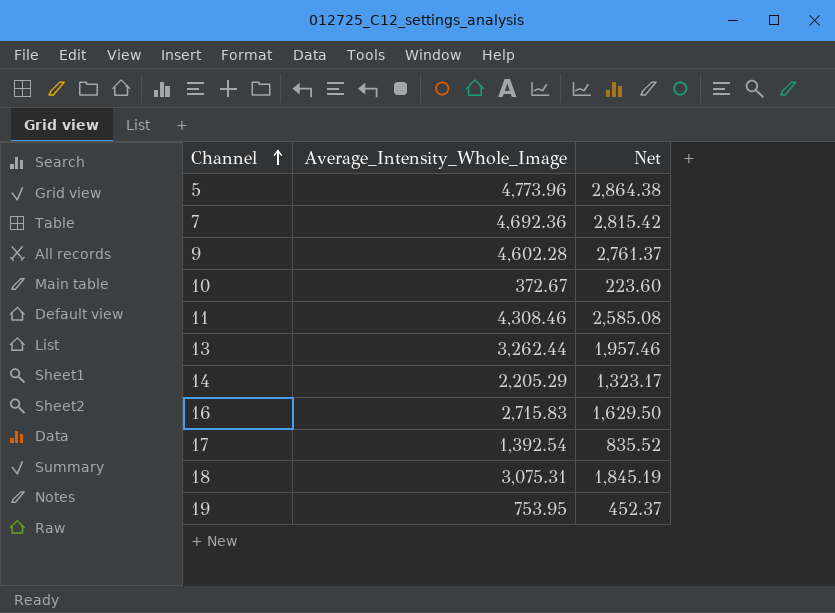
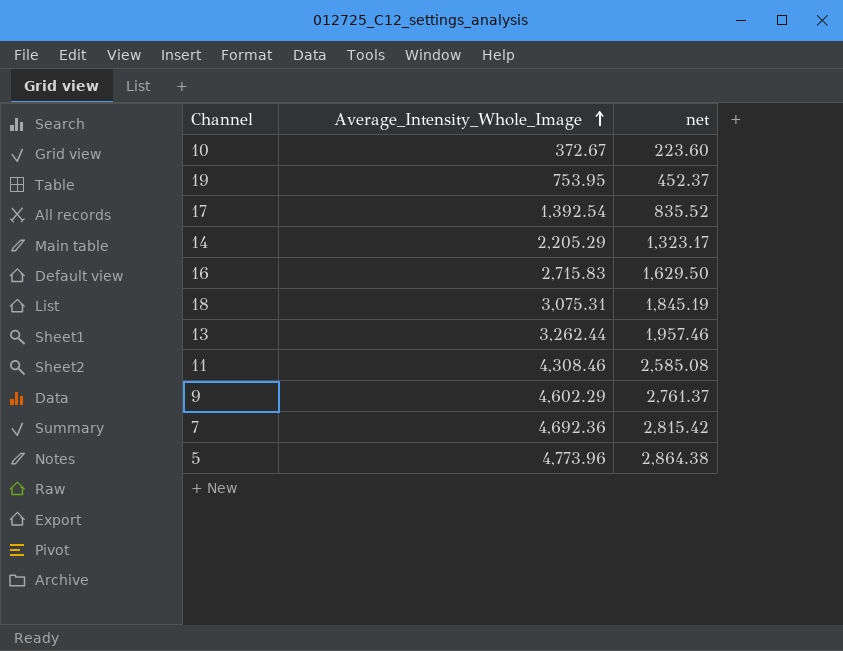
row order: Channel ascending -> Average_Intensity_Whole_Image ascending
column name: Net -> net
9 | Average_Intensity_Whole_Image: 4,602.28 -> 4,602.29

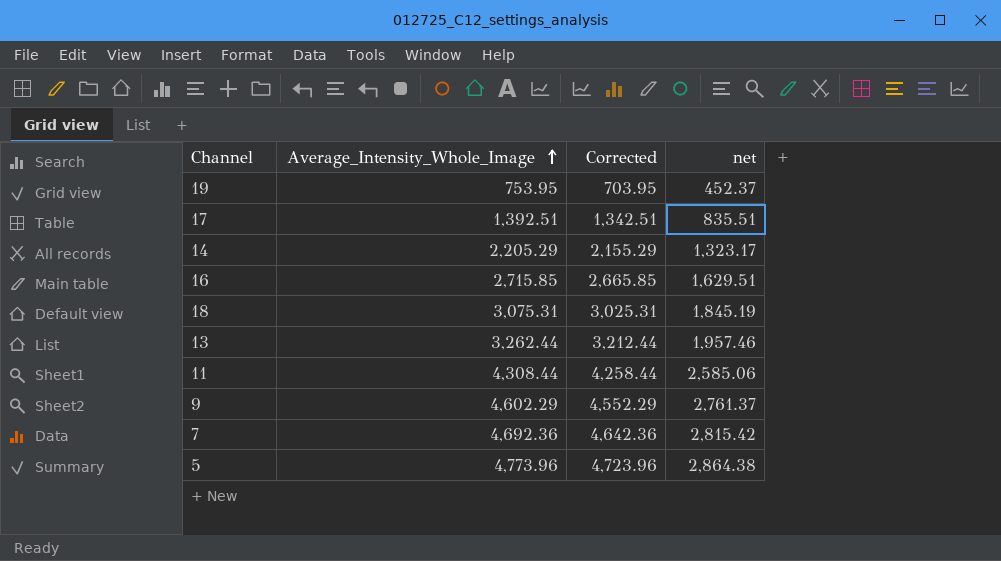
column Corrected | formula: none -> [Average_Intensity_Whole_Image] - 50
row 10: 372.67 | 223.60 -> none
17 | Average_Intensity_Whole_Image: 1,392.54 -> 1,392.51
17 | net: 835.52 -> 835.51
16 | Average_Intensity_Whole_Image: 2,715.83 -> 2,715.85
16 | net: 1,629.50 -> 1,629.51
11 | Average_Intensity_Whole_Image: 4,308.46 -> 4,308.44
11 | net: 2,585.08 -> 2,585.06

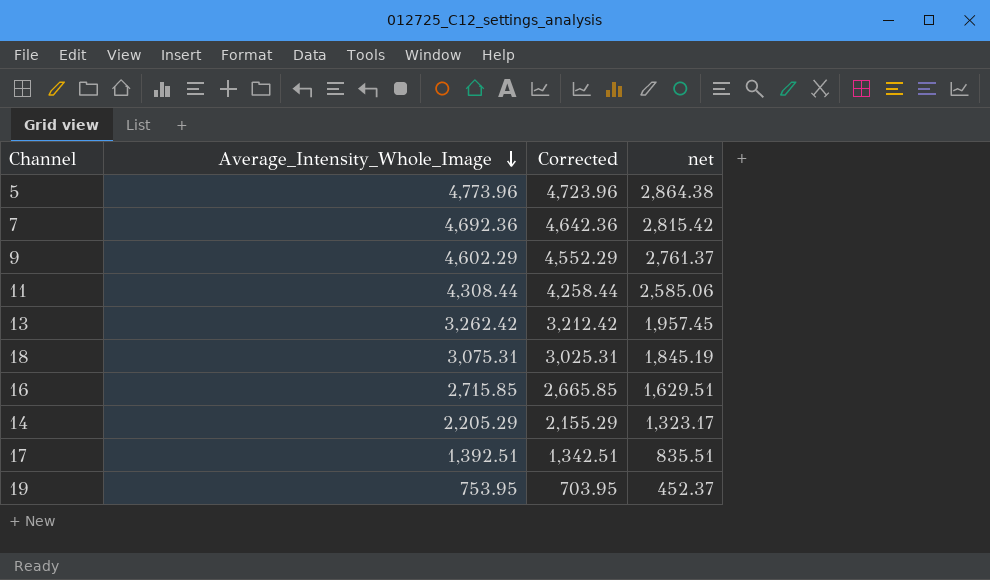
row order: Average_Intensity_Whole_Image ascending -> Average_Intensity_Whole_Image descending
13 | Average_Intensity_Whole_Image: 3,262.44 -> 3,262.42
13 | Corrected: 3,212.44 -> 3,212.42
13 | net: 1,957.46 -> 1,957.45

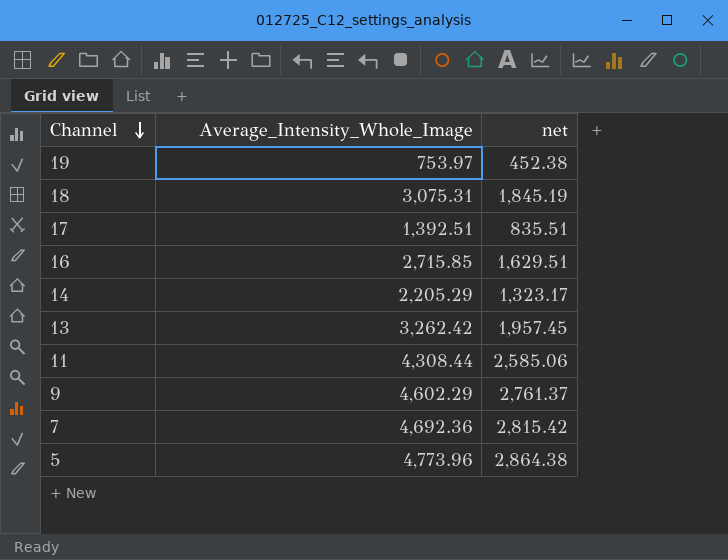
row order: Average_Intensity_Whole_Image descending -> Channel descending
column Corrected | formula: [Average_Intensity_Whole_Image] - 50 -> none
19 | Average_Intensity_Whole_Image: 753.95 -> 753.97
19 | net: 452.37 -> 452.38

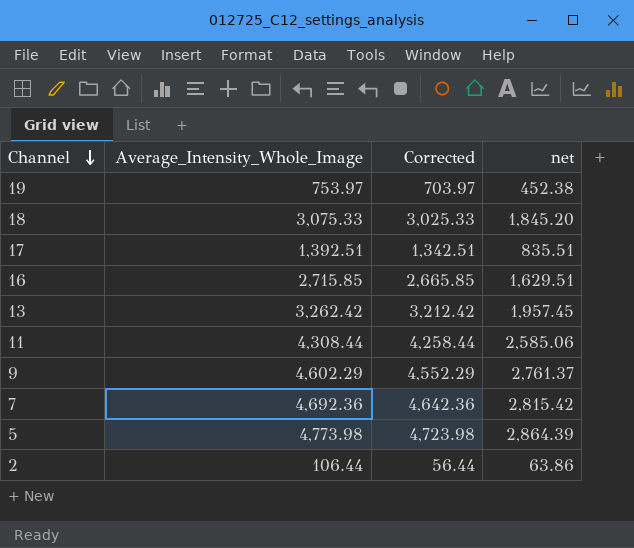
column Corrected | formula: none -> [Average_Intensity_Whole_Image] - 50
row 14: 2,205.29 | 1,323.17 -> none
18 | Average_Intensity_Whole_Image: 3,075.31 -> 3,075.33
18 | net: 1,845.19 -> 1,845.20
5 | Average_Intensity_Whole_Image: 4,773.96 -> 4,773.98
5 | net: 2,864.38 -> 2,864.39
row 2: none -> 106.44 | 56.44 | 63.86

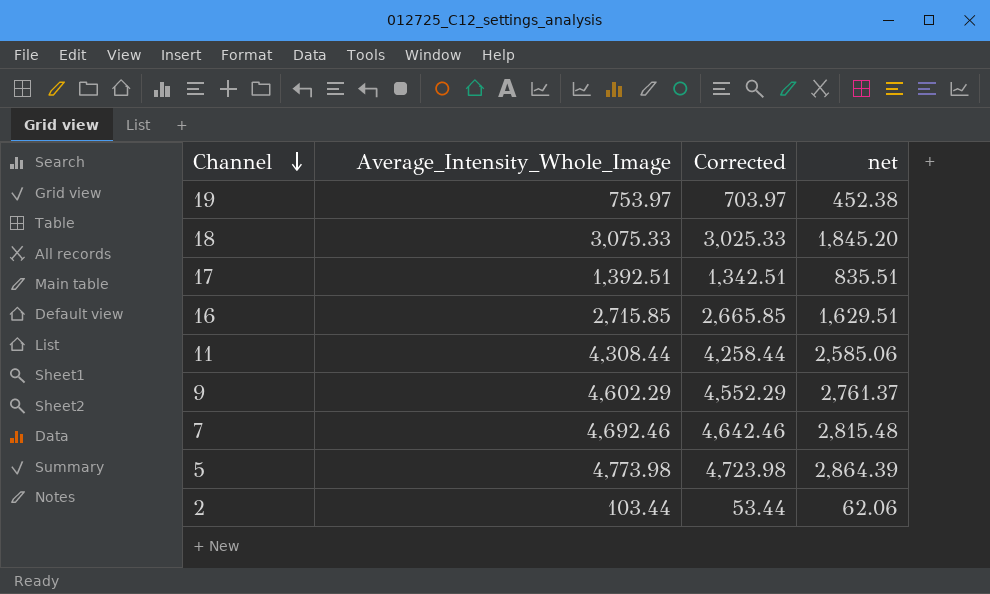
row 13: 3,262.42 | 3,212.42 | 1,957.45 -> none
7 | Average_Intensity_Whole_Image: 4,692.36 -> 4,692.46
7 | Corrected: 4,642.36 -> 4,642.46
7 | net: 2,815.42 -> 2,815.48
2 | Average_Intensity_Whole_Image: 106.44 -> 103.44
2 | Corrected: 56.44 -> 53.44
2 | net: 63.86 -> 62.06

